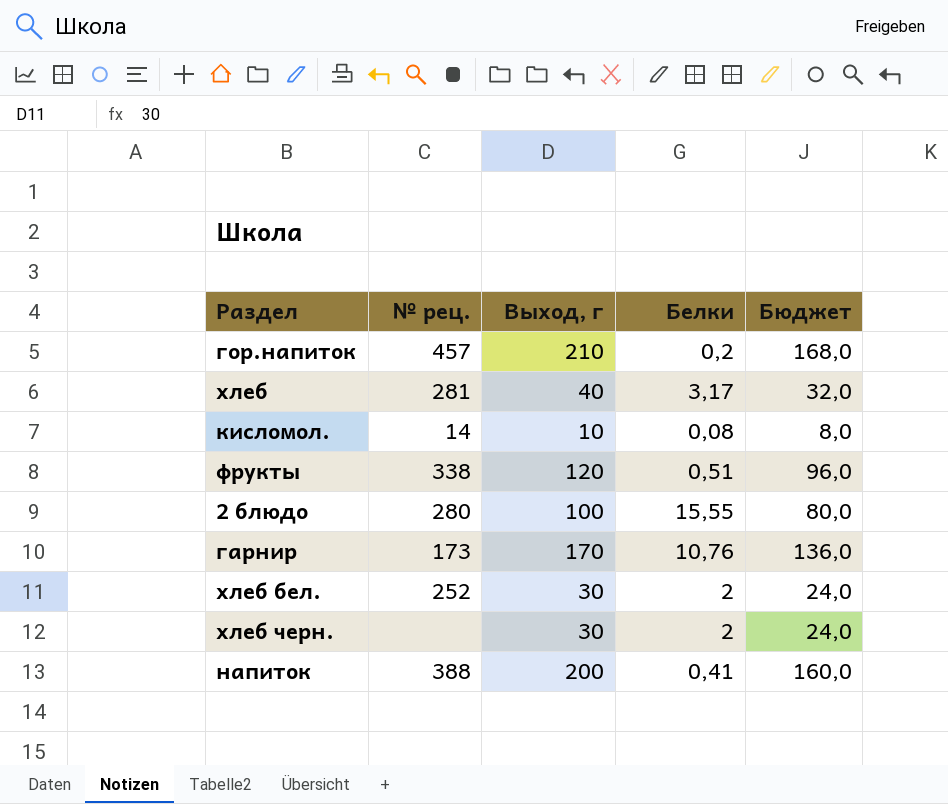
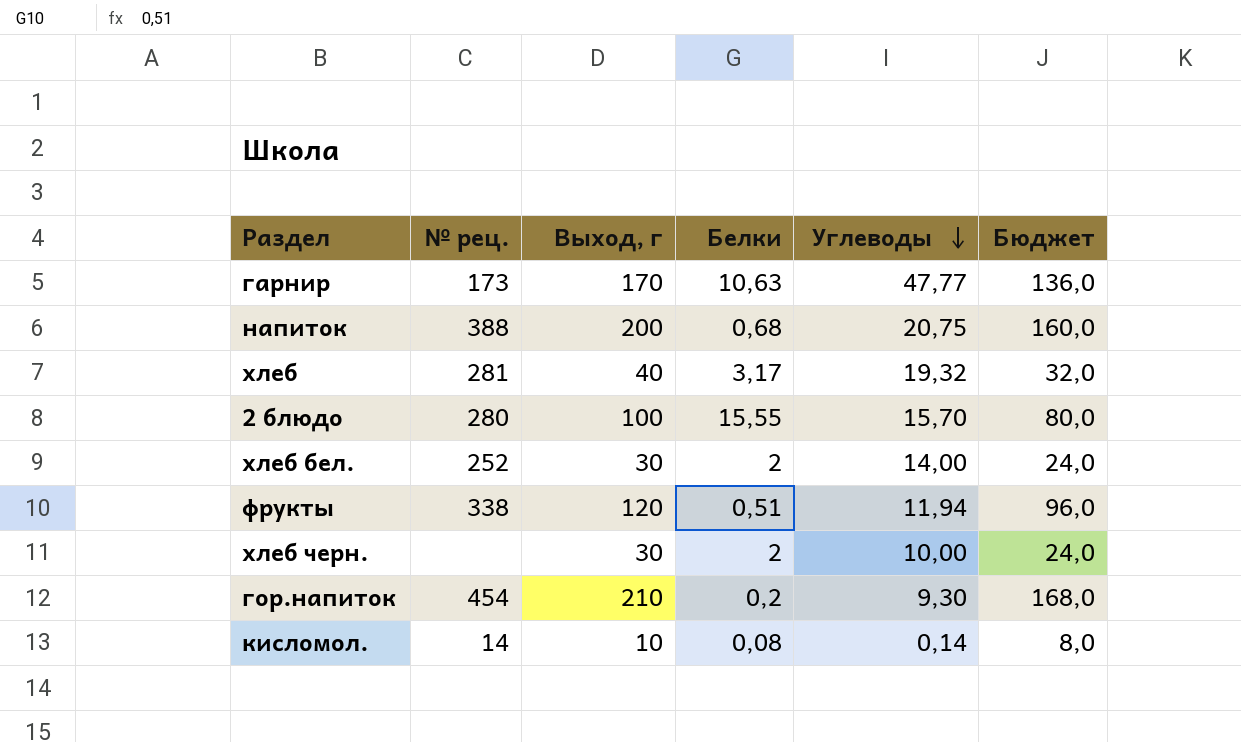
row order: none -> Углеводы descending
column Углеводы | position: none -> 5
гарнир | Белки: 10,76 -> 10,63
напиток | Белки: 0,41 -> 0,68
гор.напиток | № рец.: 457 -> 454

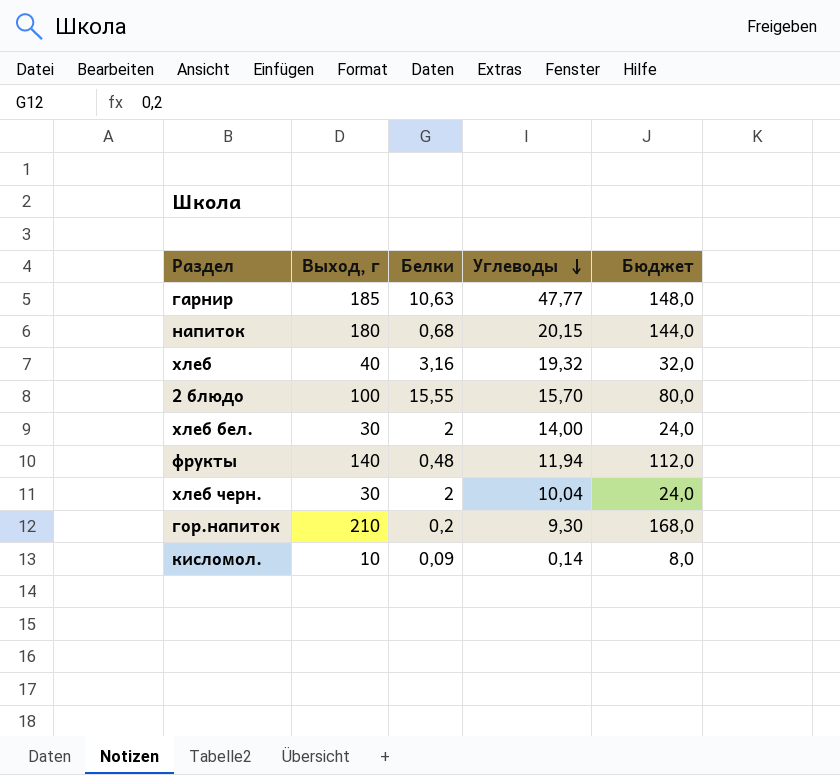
column № рец. | position: 2 -> none
гарнир | Выход, г: 170 -> 185
гарнир | Бюджет: 136,0 -> 148,0
напиток | Выход, г: 200 -> 180
напиток | Углеводы: 20,75 -> 20,15
напиток | Бюджет: 160,0 -> 144,0
хлеб | Белки: 3,17 -> 3,16
фрукты | Выход, г: 120 -> 140
фрукты | Белки: 0,51 -> 0,48
фрукты | Бюджет: 96,0 -> 112,0
хлеб черн. | Углеводы: 10,00 -> 10,04
кисломол. | Белки: 0,08 -> 0,09

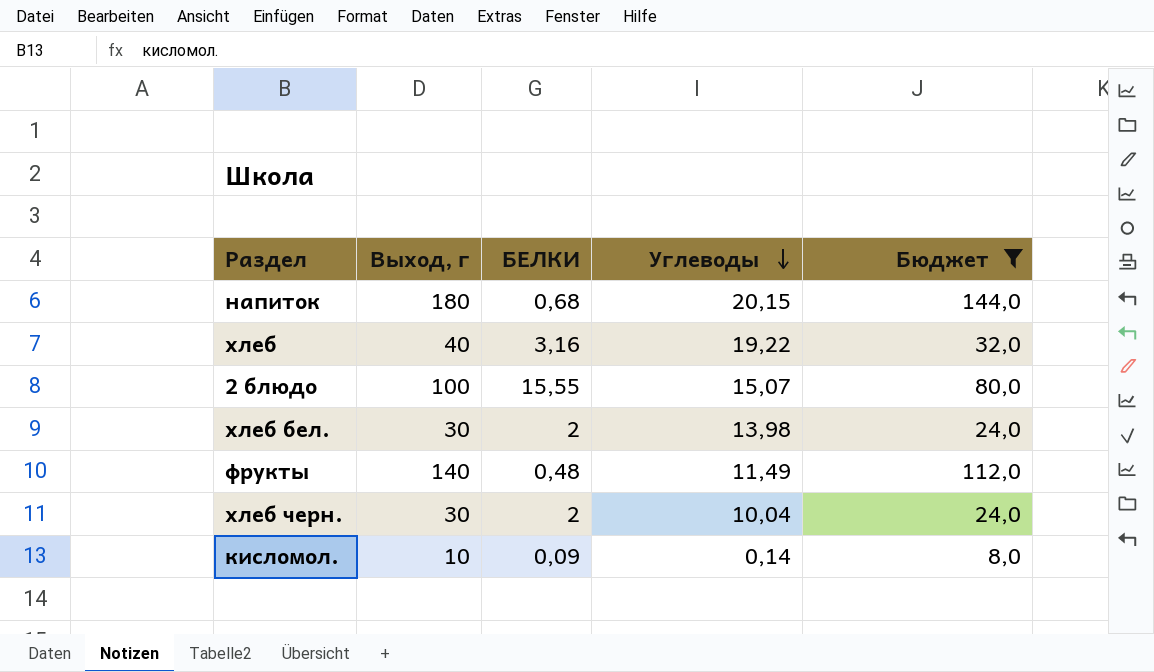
filter: none -> Бюджет <= 144,0
column name: Белки -> БЕЛКИ
хлеб | Углеводы: 19,32 -> 19,22
2 блюдо | Углеводы: 15,70 -> 15,07
хлеб бел. | Углеводы: 14,00 -> 13,98
фрукты | Углеводы: 11,94 -> 11,49

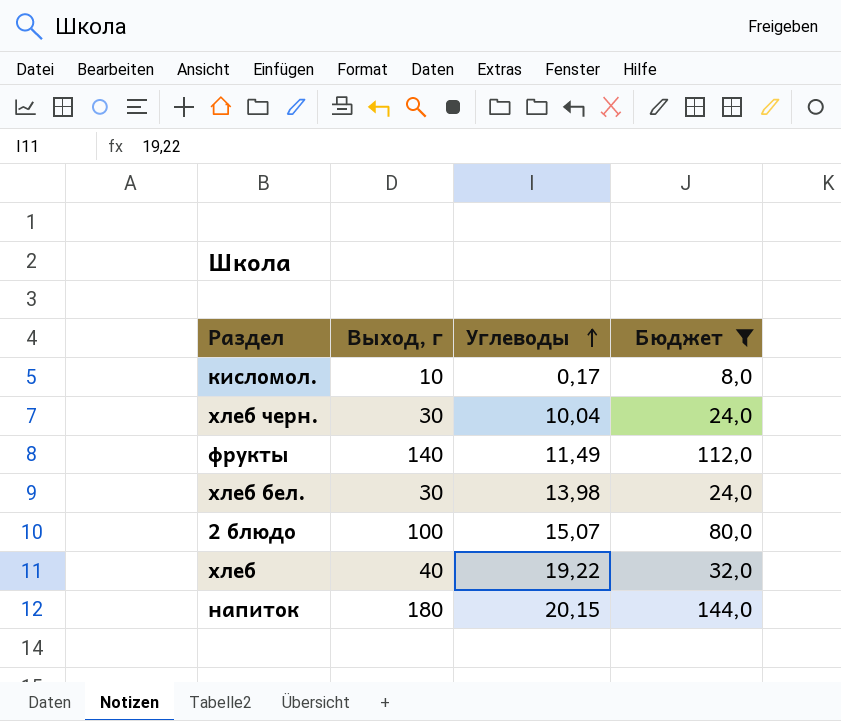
row order: Углеводы descending -> Углеводы ascending
column БЕЛКИ | position: 3 -> none
кисломол. | Углеводы: 0,14 -> 0,17

